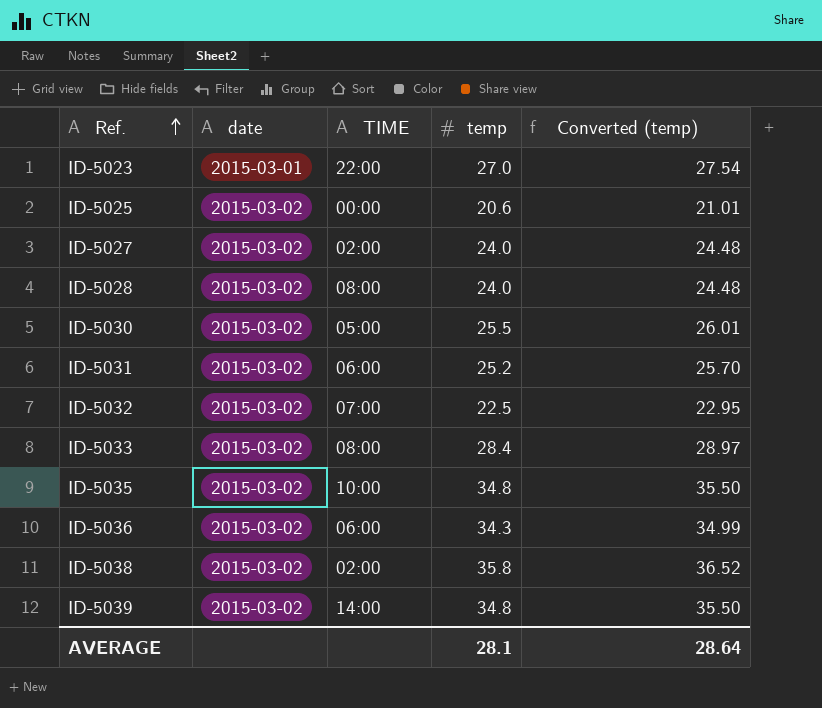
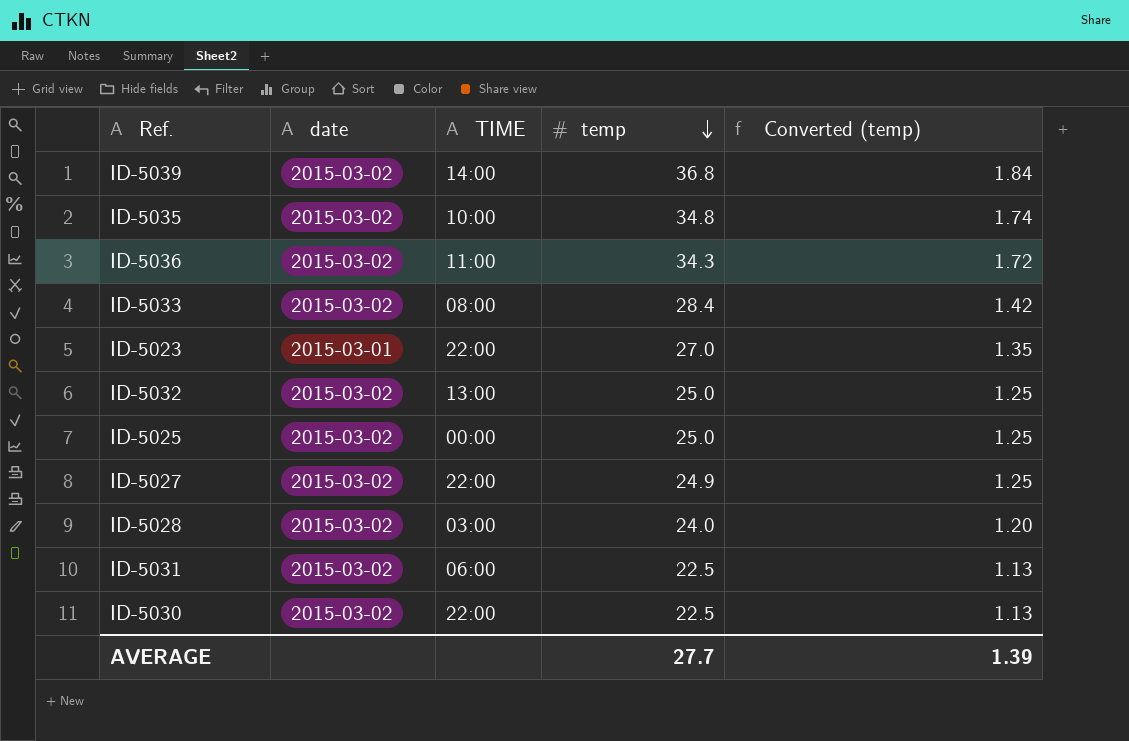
row order: Ref. ascending -> temp descending
column Converted (temp) | formula: [temp] * 1.02 -> [temp] * 0.05
row ID-5038: 2015-03-02 | 02:00 | 35.8 | 36.52 -> none
ID-5039 | temp: 34.8 -> 36.8
ID-5036 | TIME: 06:00 -> 11:00
ID-5032 | TIME: 07:00 -> 13:00
ID-5032 | temp: 22.5 -> 25.0
ID-5025 | temp: 20.6 -> 25.0
ID-5027 | TIME: 02:00 -> 22:00
ID-5027 | temp: 24.0 -> 24.9
ID-5028 | TIME: 08:00 -> 03:00
ID-5031 | temp: 25.2 -> 22.5
ID-5030 | TIME: 05:00 -> 22:00
ID-5030 | temp: 25.5 -> 22.5
AVERAGE | temp: 28.1 -> 27.7
AVERAGE | Converted (temp): 28.64 -> 1.39

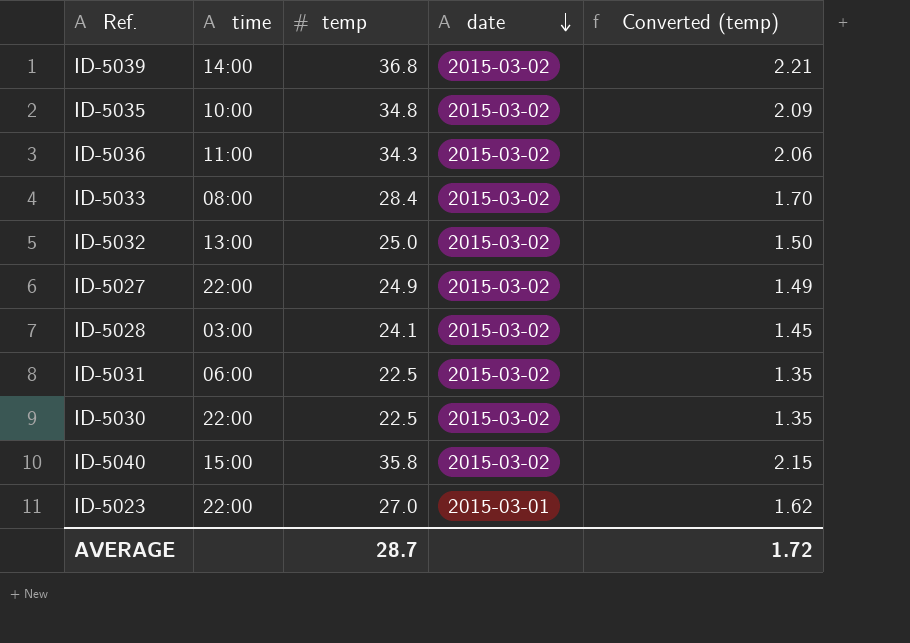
row order: temp descending -> date descending
column name: TIME -> time
column date | position: 2 -> 4
column Converted (temp) | formula: [temp] * 0.05 -> [temp] * 0.06
row ID-5025: 2015-03-02 | 00:00 | 25.0 | 1.25 -> none
ID-5028 | temp: 24.0 -> 24.1
row ID-5040: none -> 15:00 | 35.8 | 2015-03-02 | 2.15
AVERAGE | temp: 27.7 -> 28.7
AVERAGE | Converted (temp): 1.39 -> 1.72

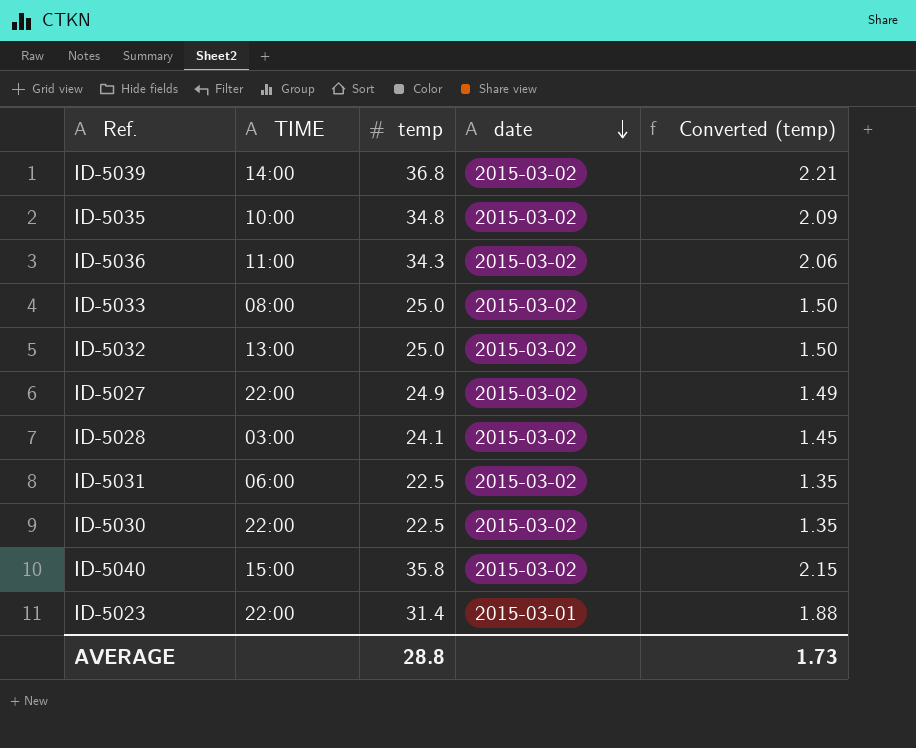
column name: time -> TIME
ID-5033 | temp: 28.4 -> 25.0
ID-5033 | Converted (temp): 1.70 -> 1.50
ID-5023 | temp: 27.0 -> 31.4
ID-5023 | Converted (temp): 1.62 -> 1.88
AVERAGE | temp: 28.7 -> 28.8
AVERAGE | Converted (temp): 1.72 -> 1.73

